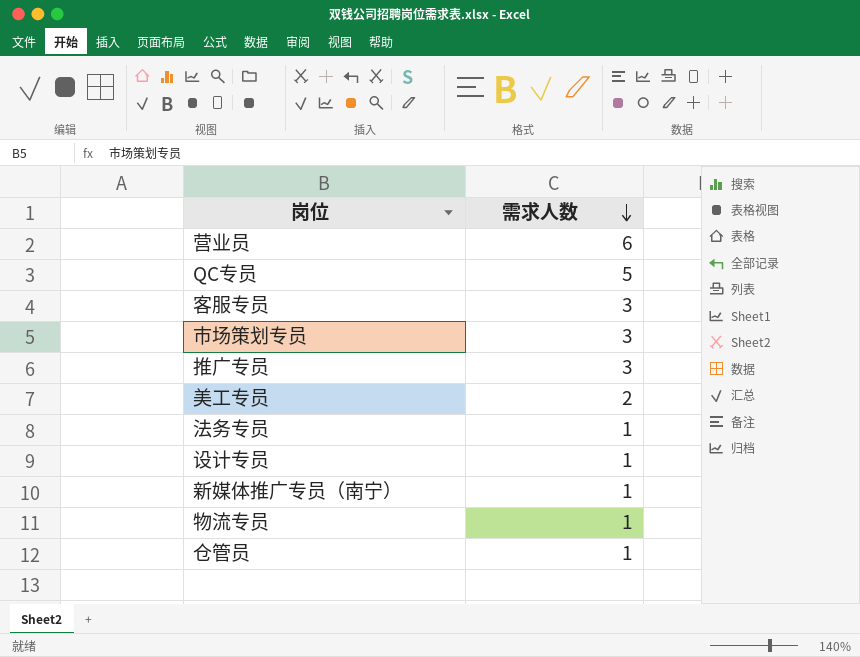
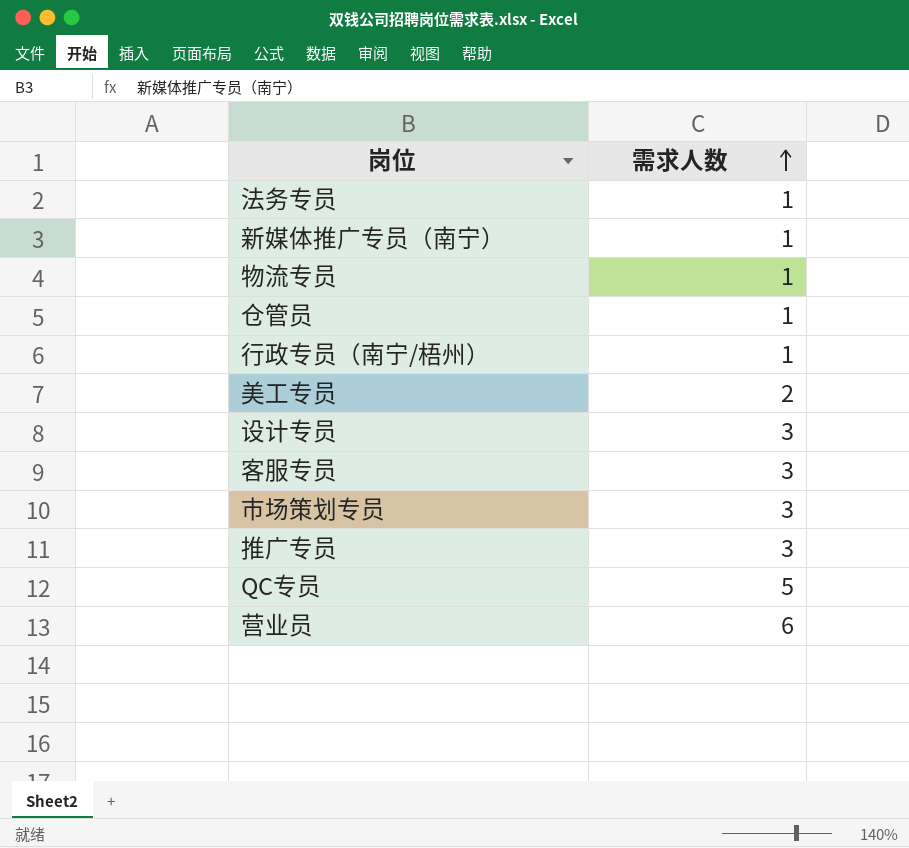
row order: 需求人数 descending -> 需求人数 ascending
row 行政专员（南宁/梧州）: none -> 1
设计专员 | 需求人数: 1 -> 3

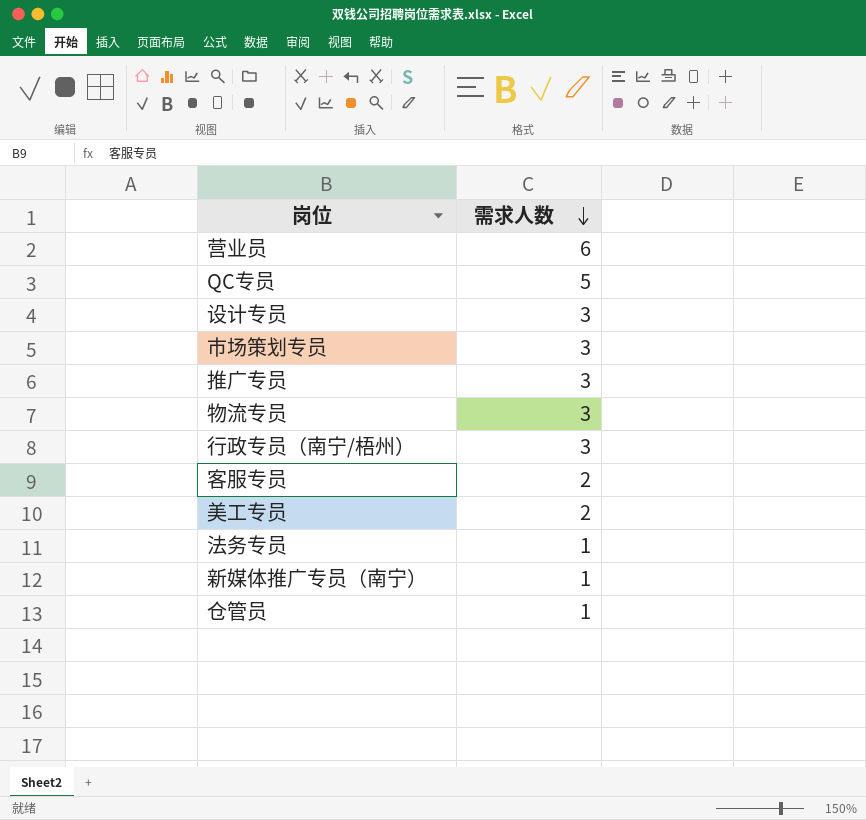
row order: 需求人数 ascending -> 需求人数 descending
物流专员 | 需求人数: 1 -> 3
行政专员（南宁/梧州） | 需求人数: 1 -> 3
客服专员 | 需求人数: 3 -> 2

